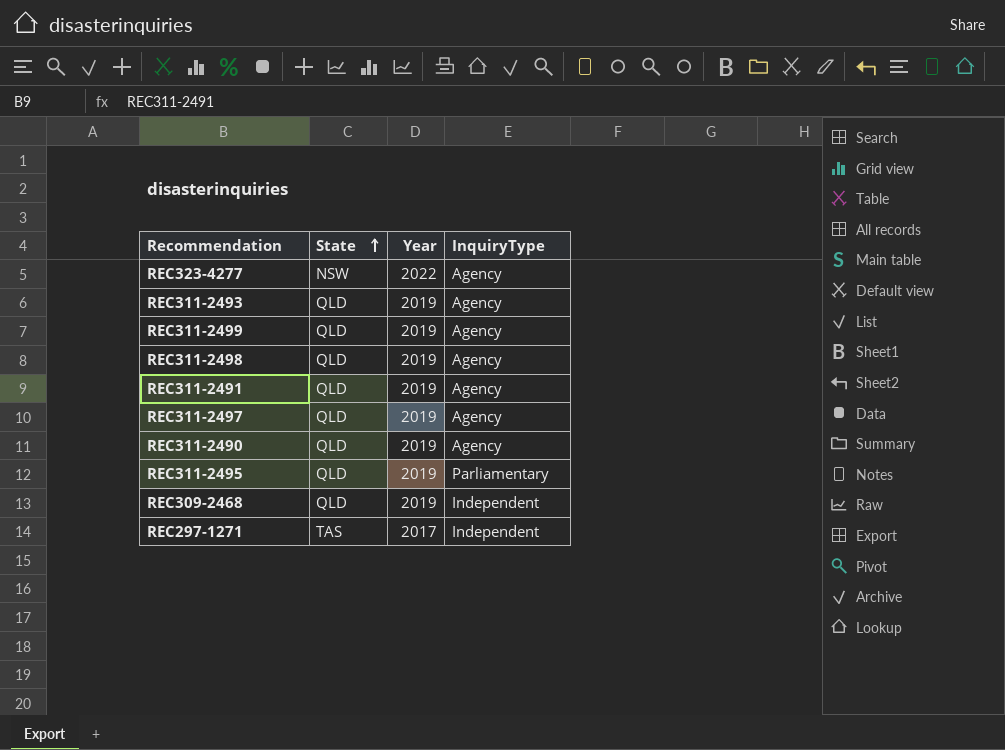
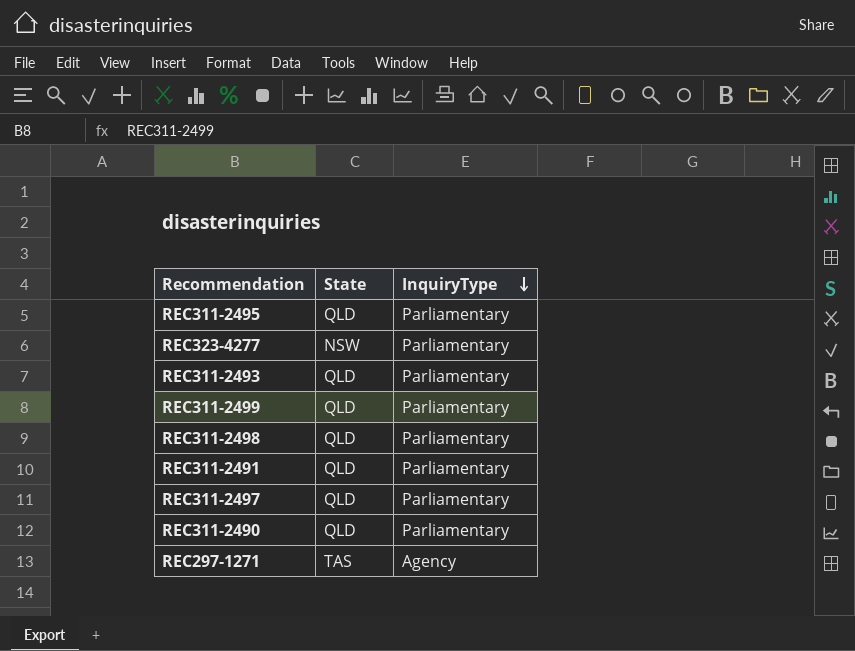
row order: State ascending -> InquiryType descending
column Year | position: 3 -> none
row REC309-2468: QLD | 2019 | Independent -> none
REC323-4277 | InquiryType: Agency -> Parliamentary
REC311-2493 | InquiryType: Agency -> Parliamentary
REC311-2499 | InquiryType: Agency -> Parliamentary
REC311-2498 | InquiryType: Agency -> Parliamentary
REC311-2491 | InquiryType: Agency -> Parliamentary
REC311-2497 | InquiryType: Agency -> Parliamentary
REC311-2490 | InquiryType: Agency -> Parliamentary
REC297-1271 | InquiryType: Independent -> Agency

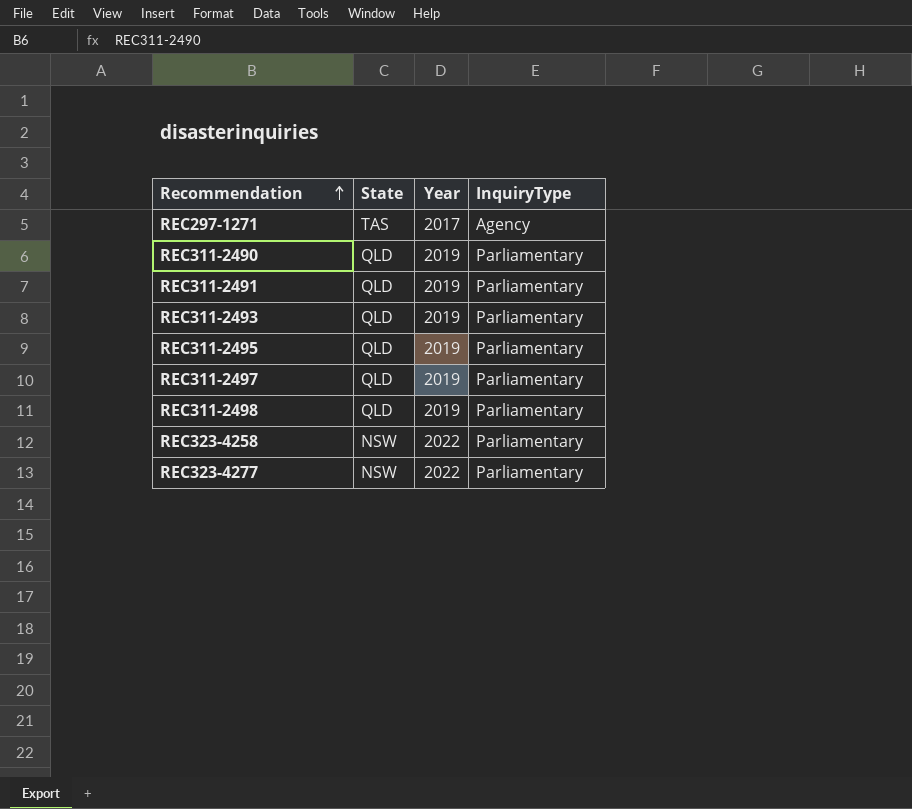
row order: InquiryType descending -> Recommendation ascending
column Year | position: none -> 3
row REC311-2499: QLD | Parliamentary -> none
row REC323-4258: none -> NSW | 2022 | Parliamentary

